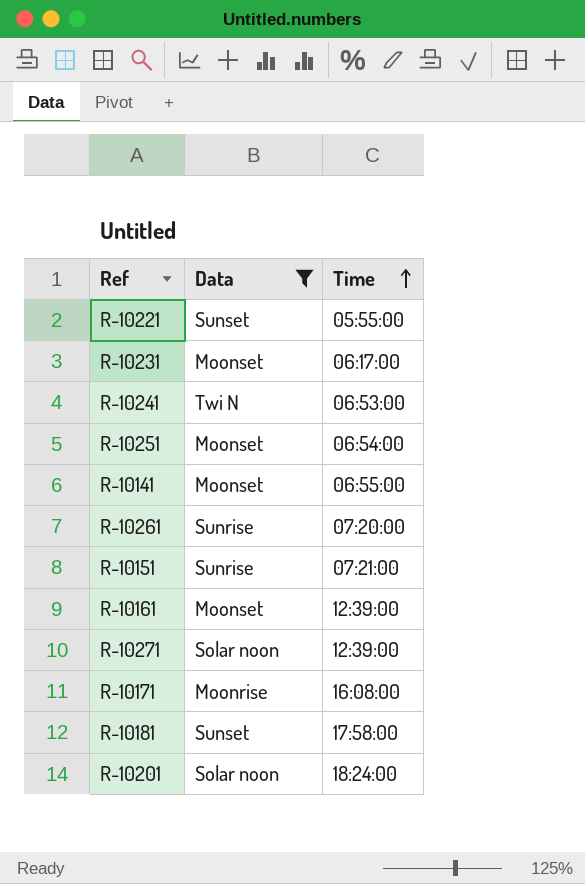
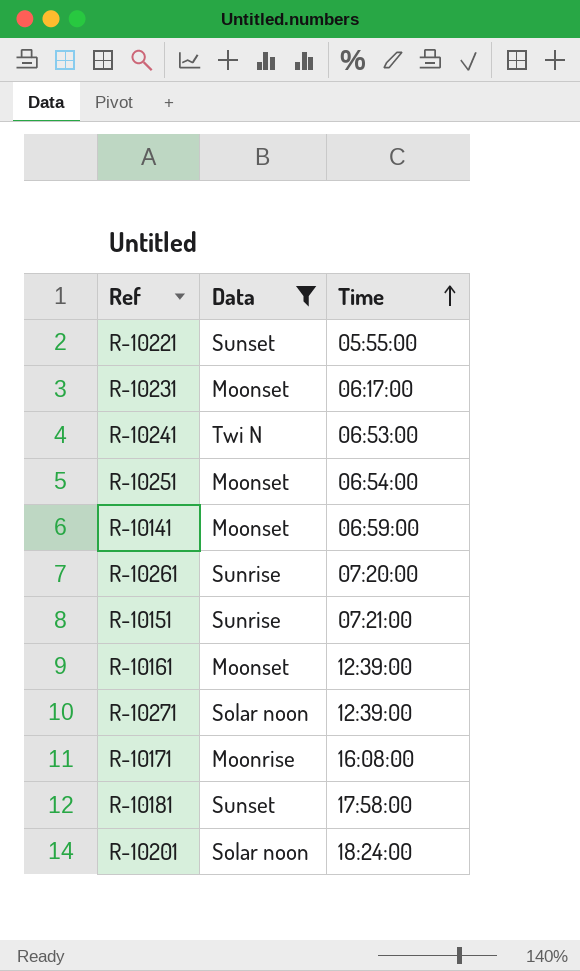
R-10141 | Time: 06:55:00 -> 06:59:00

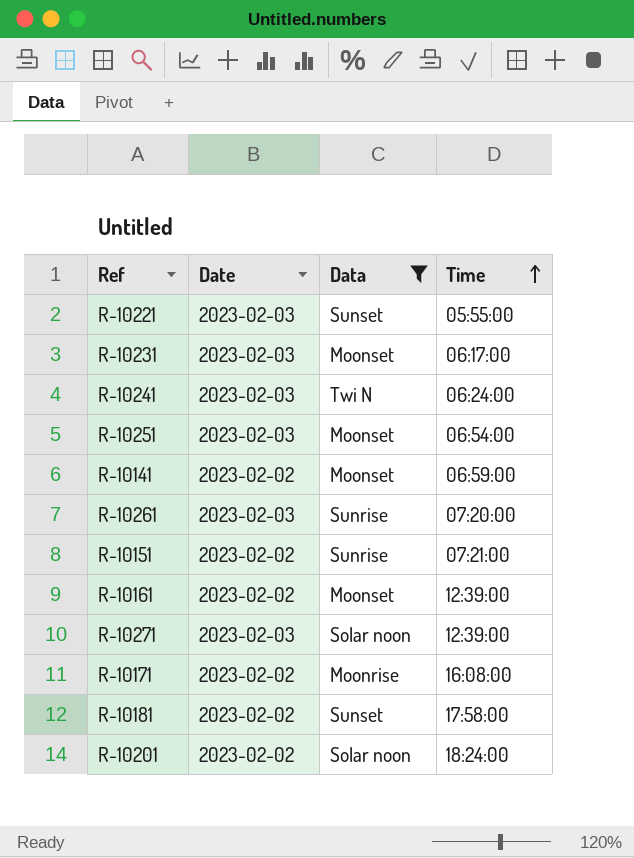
column Date | position: none -> 2
R-10241 | Time: 06:53:00 -> 06:24:00

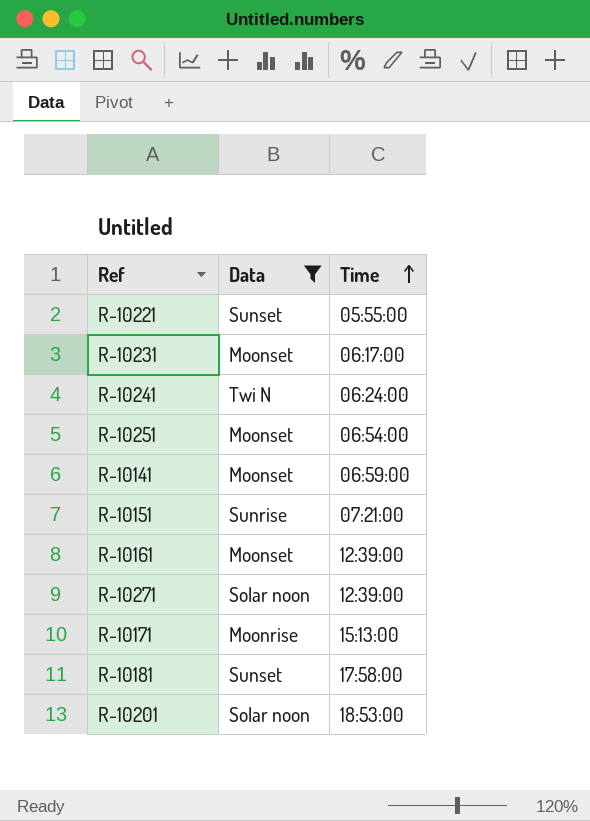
column Date | position: 2 -> none
row R-10261: 2023-02-03 | Sunrise | 07:20:00 -> none
R-10171 | Time: 16:08:00 -> 15:13:00
R-10201 | Time: 18:24:00 -> 18:53:00

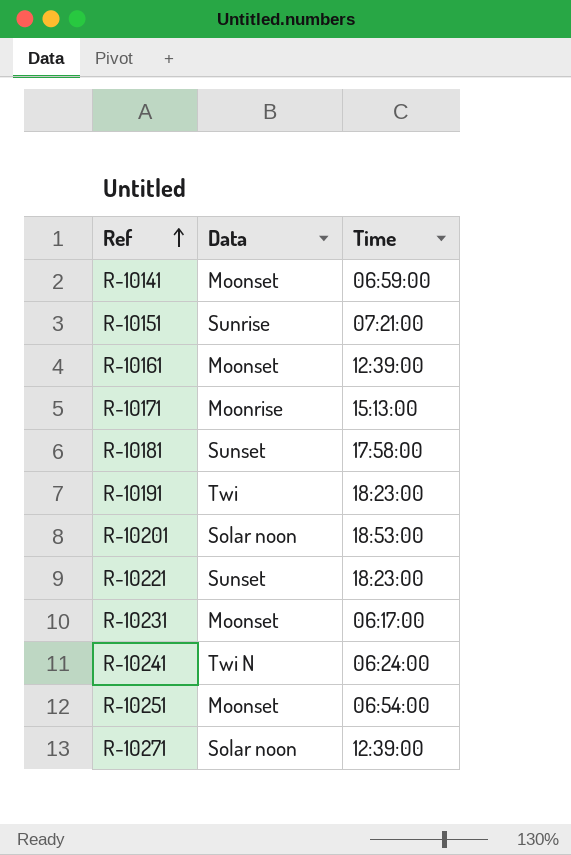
filter: Data != Twi -> none
row order: Time ascending -> Ref ascending
R-10221 | Time: 05:55:00 -> 18:23:00

